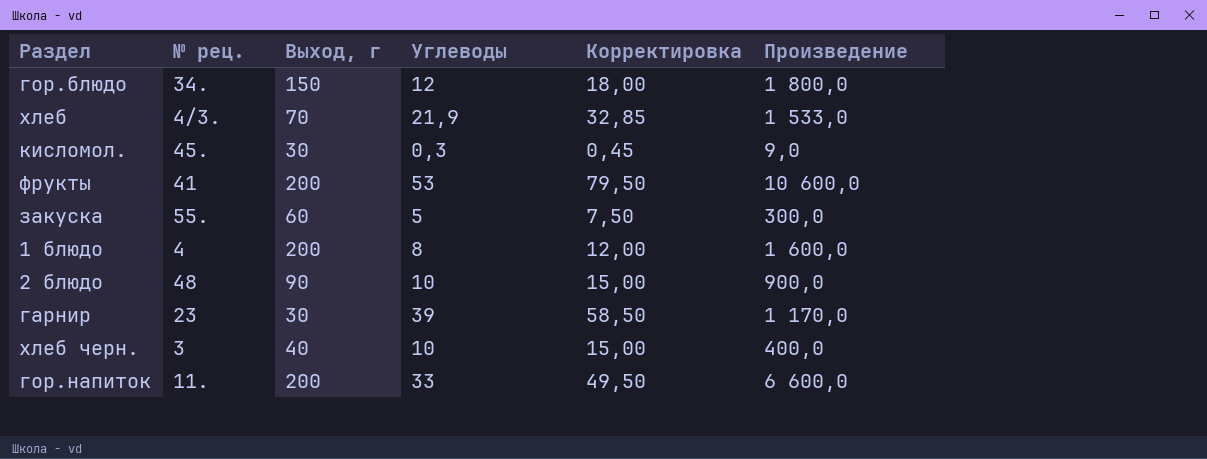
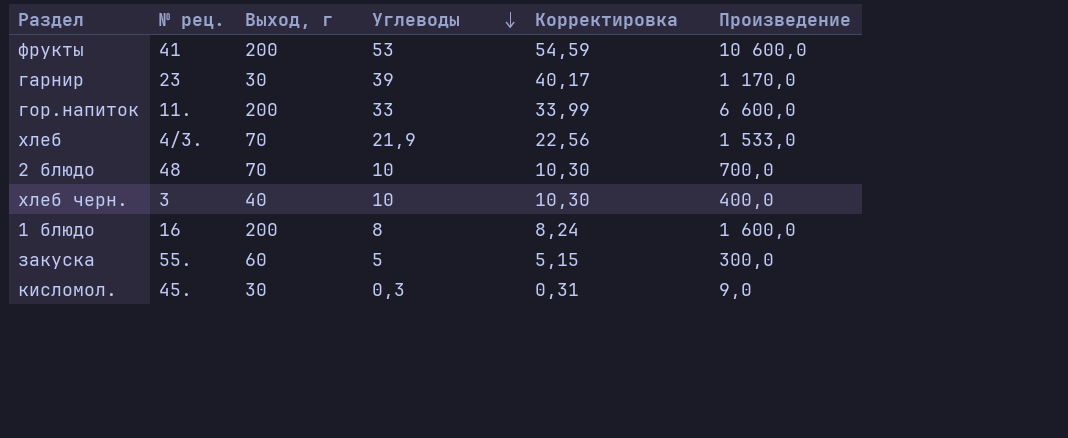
row order: none -> Углеводы descending
column Корректировка | formula: [Углеводы] * 1,5 -> [Углеводы] * 1,03
row гор.блюдо: 34. | 150 | 12 | 18,00 | 1 800,0 -> none
2 блюдо | Выход, г: 90 -> 70
2 блюдо | Произведение: 900,0 -> 700,0
1 блюдо | № рец.: 4 -> 16

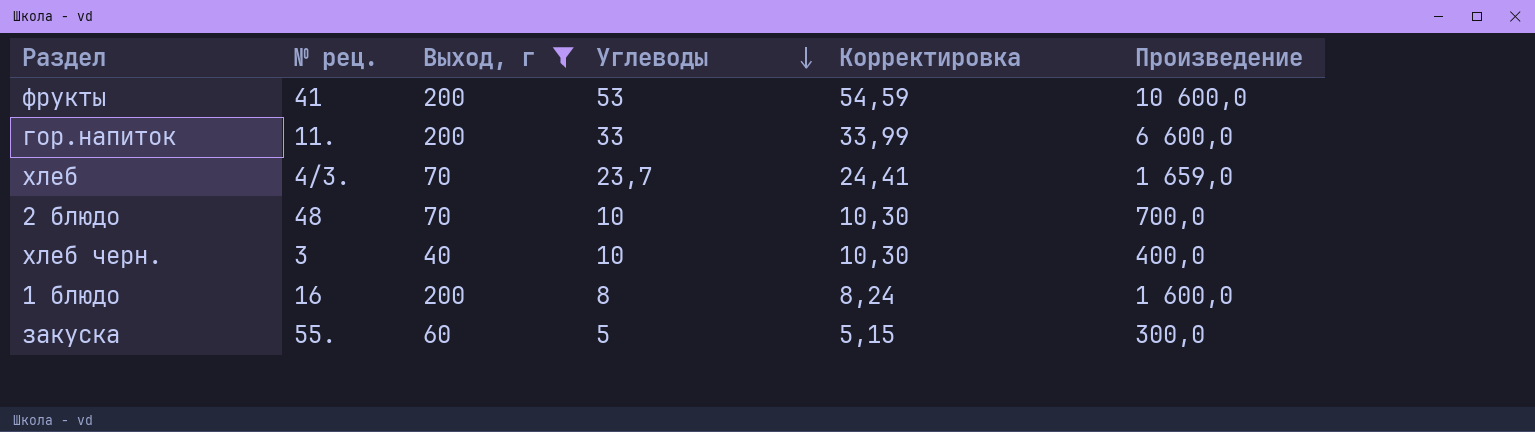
filter: none -> Выход, г != 30
хлеб | Углеводы: 21,9 -> 23,7
хлеб | Корректировка: 22,56 -> 24,41
хлеб | Произведение: 1 533,0 -> 1 659,0

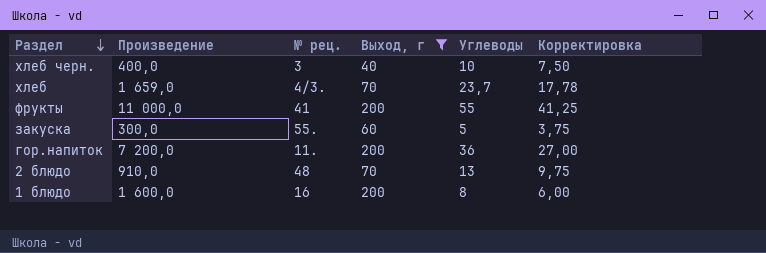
row order: Углеводы descending -> Раздел descending
column Произведение | position: 6 -> 2
column Корректировка | formula: [Углеводы] * 1,03 -> [Углеводы] * 0,75
фрукты | Произведение: 10 600,0 -> 11 000,0
фрукты | Углеводы: 53 -> 55
гор.напиток | Произведение: 6 600,0 -> 7 200,0
гор.напиток | Углеводы: 33 -> 36
2 блюдо | Произведение: 700,0 -> 910,0
2 блюдо | Углеводы: 10 -> 13

